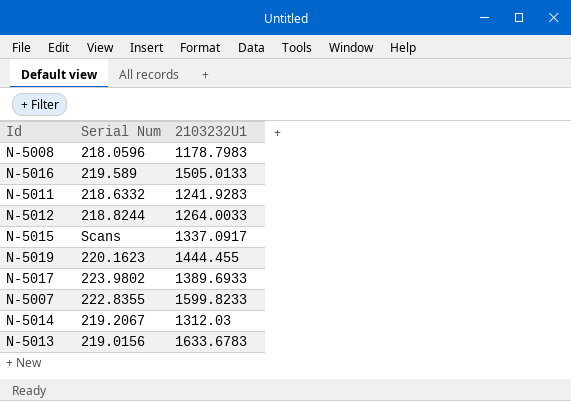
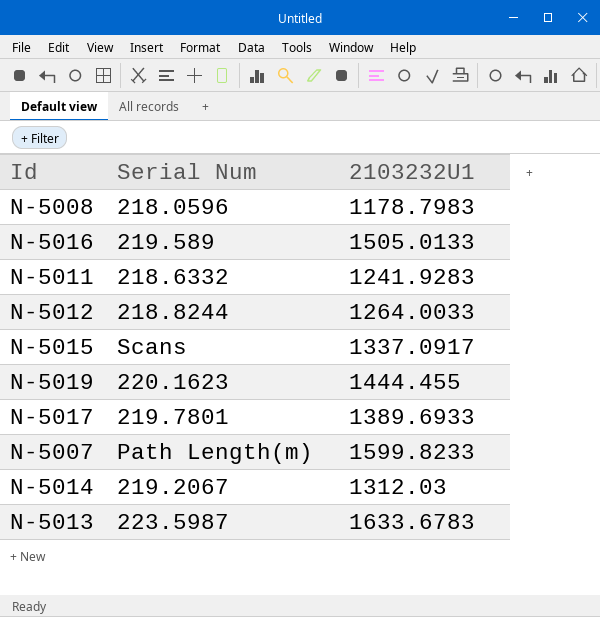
N-5017 | Serial Num: 223.9802 -> 219.7801
N-5007 | Serial Num: 222.8355 -> Path Length(m)
N-5013 | Serial Num: 219.0156 -> 223.5987

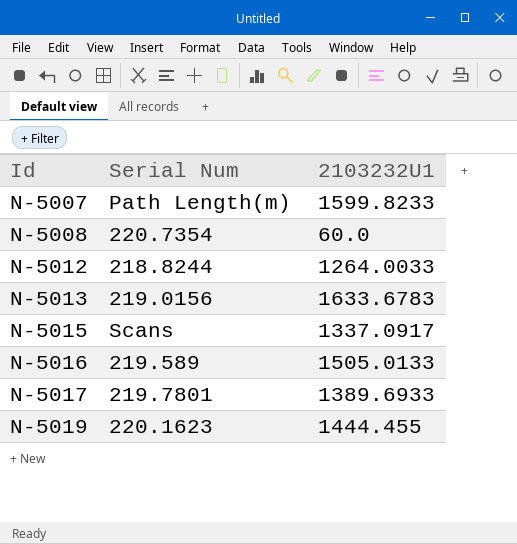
row order: none -> Id ascending
row N-5011: 218.6332 | 1241.9283 -> none
row N-5014: 219.2067 | 1312.03 -> none
N-5008 | Serial Num: 218.0596 -> 220.7354
N-5008 | 2103232U1: 1178.7983 -> 60.0
N-5013 | Serial Num: 223.5987 -> 219.0156

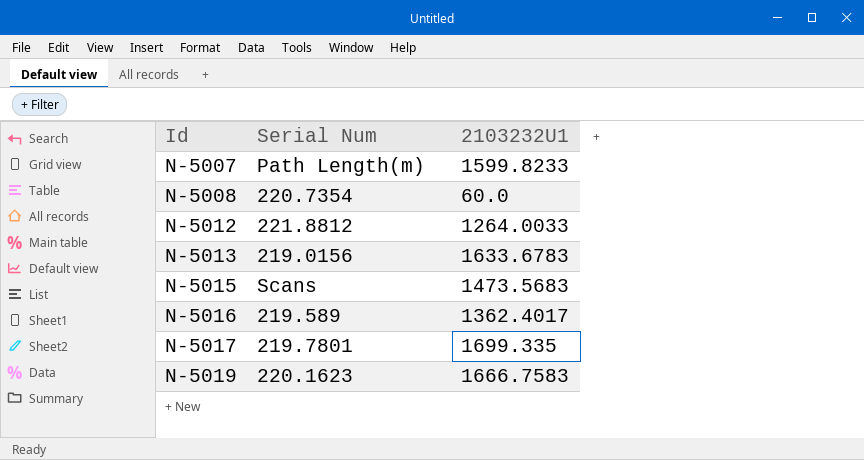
N-5012 | Serial Num: 218.8244 -> 221.8812
N-5015 | 2103232U1: 1337.0917 -> 1473.5683
N-5016 | 2103232U1: 1505.0133 -> 1362.4017
N-5017 | 2103232U1: 1389.6933 -> 1699.335
N-5019 | 2103232U1: 1444.455 -> 1666.7583

